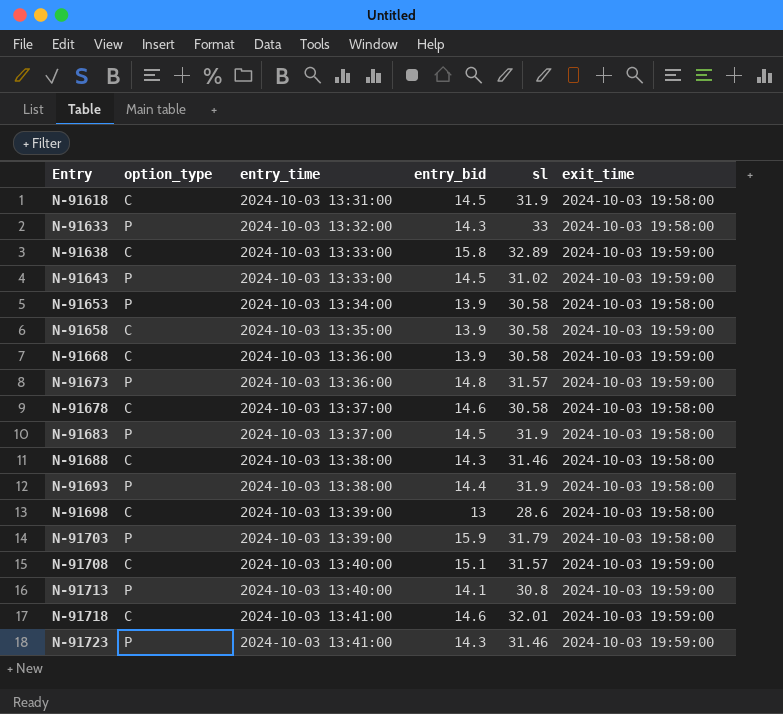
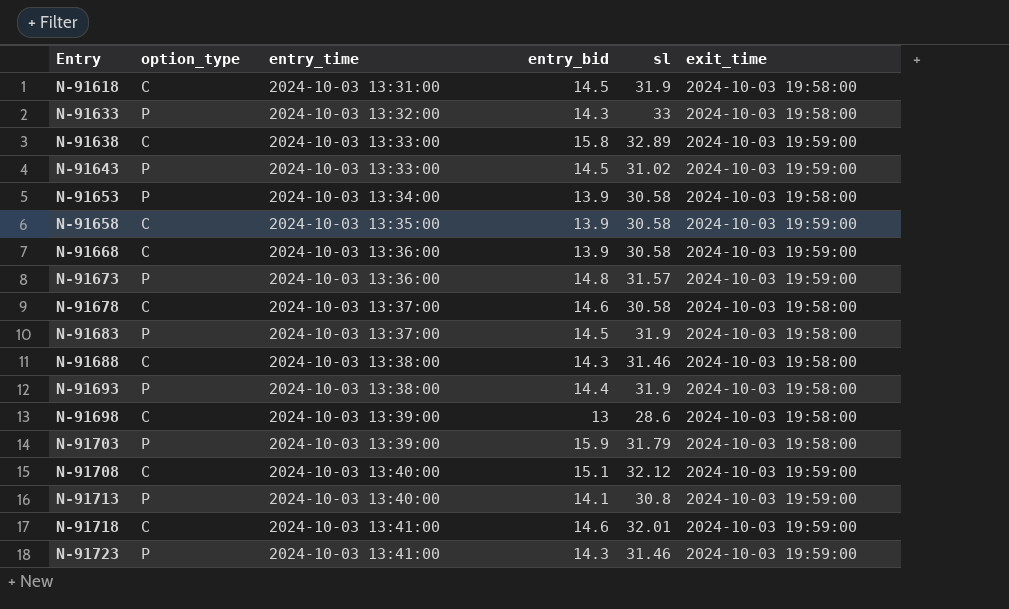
N-91708 | sl: 31.57 -> 32.12

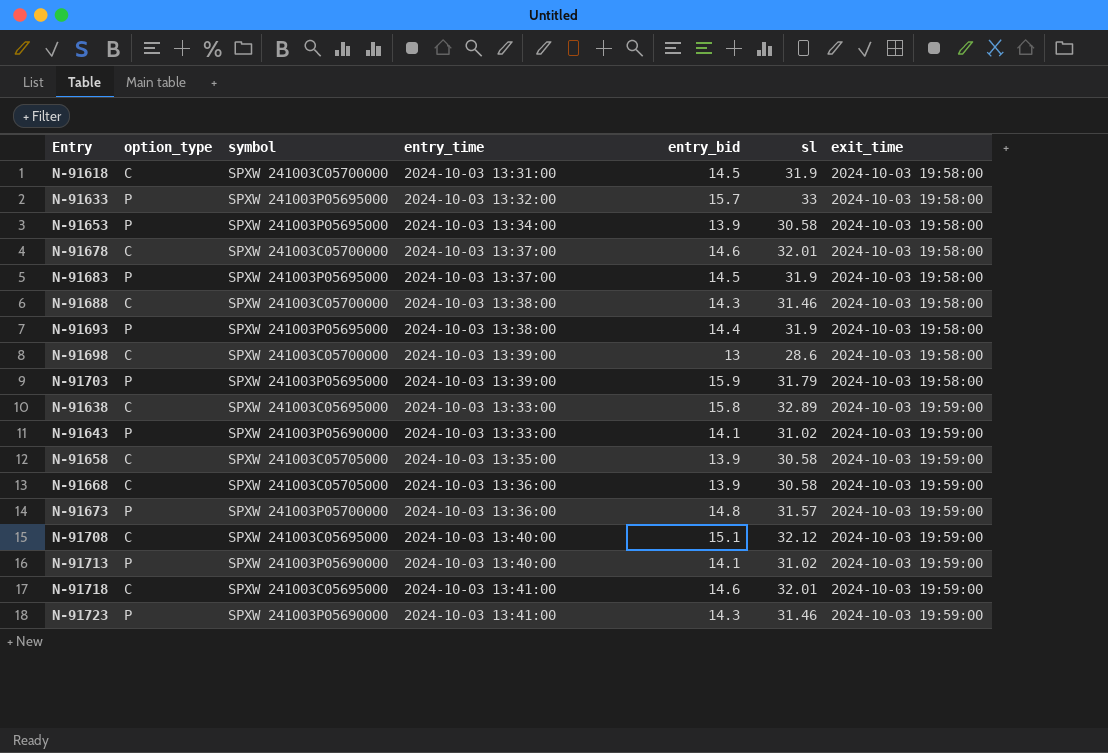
row order: Entry ascending -> exit_time ascending
column symbol | position: none -> 3
N-91633 | entry_bid: 14.3 -> 15.7
N-91678 | sl: 30.58 -> 32.01
N-91643 | entry_bid: 14.5 -> 14.1
N-91713 | sl: 30.8 -> 31.02

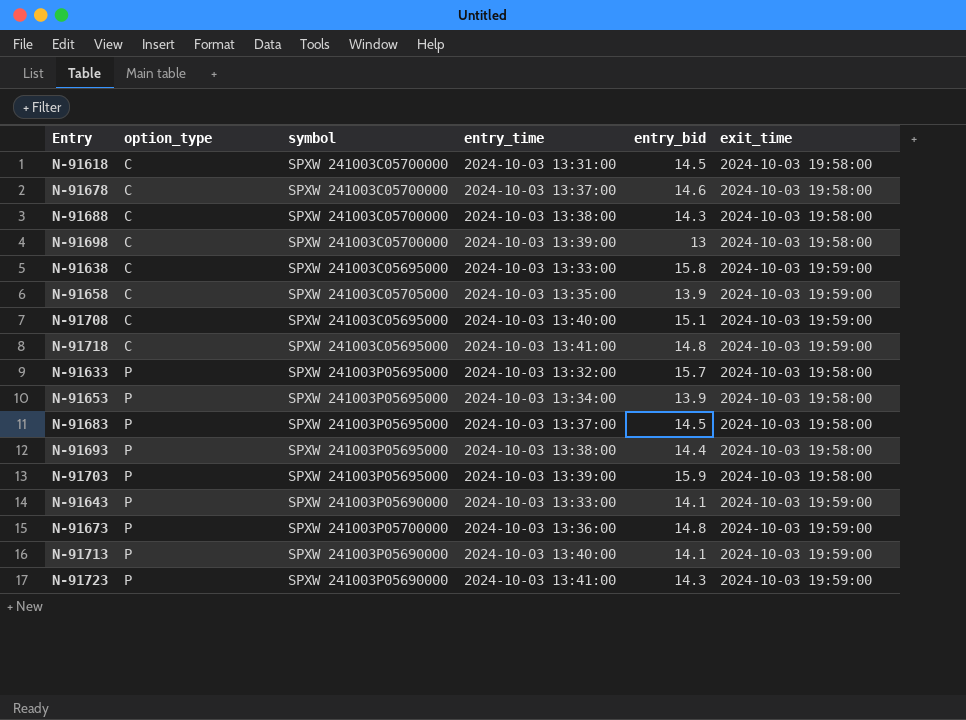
row order: exit_time ascending -> option_type ascending
column sl | position: 6 -> none
row N-91668: C | SPXW 241003C05705000 | 2024-10-03 13:36:00 | 13.9 | 30.58 | 2024-10-03 19:59:00 -> none
N-91718 | entry_bid: 14.6 -> 14.8

